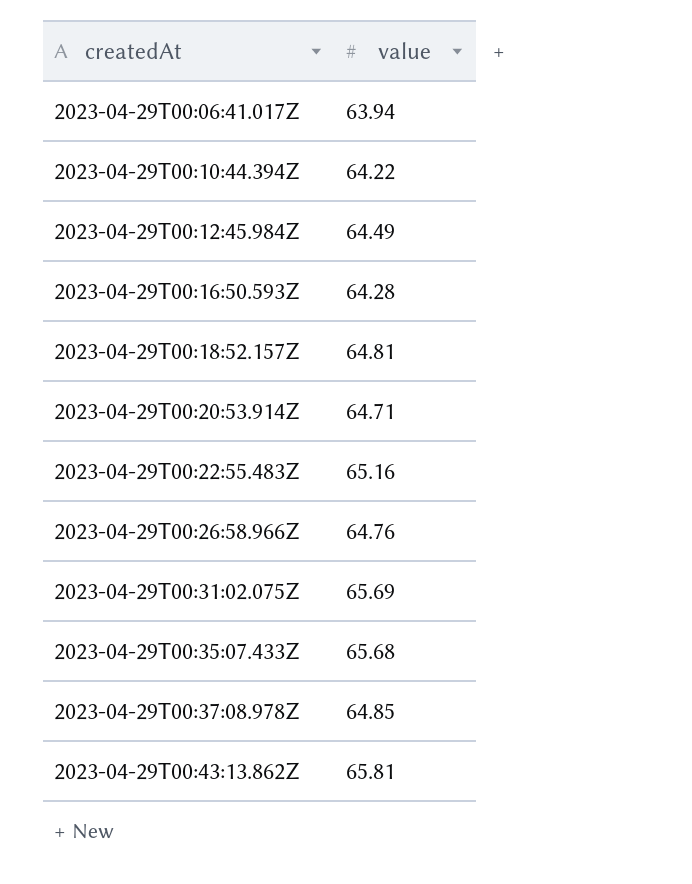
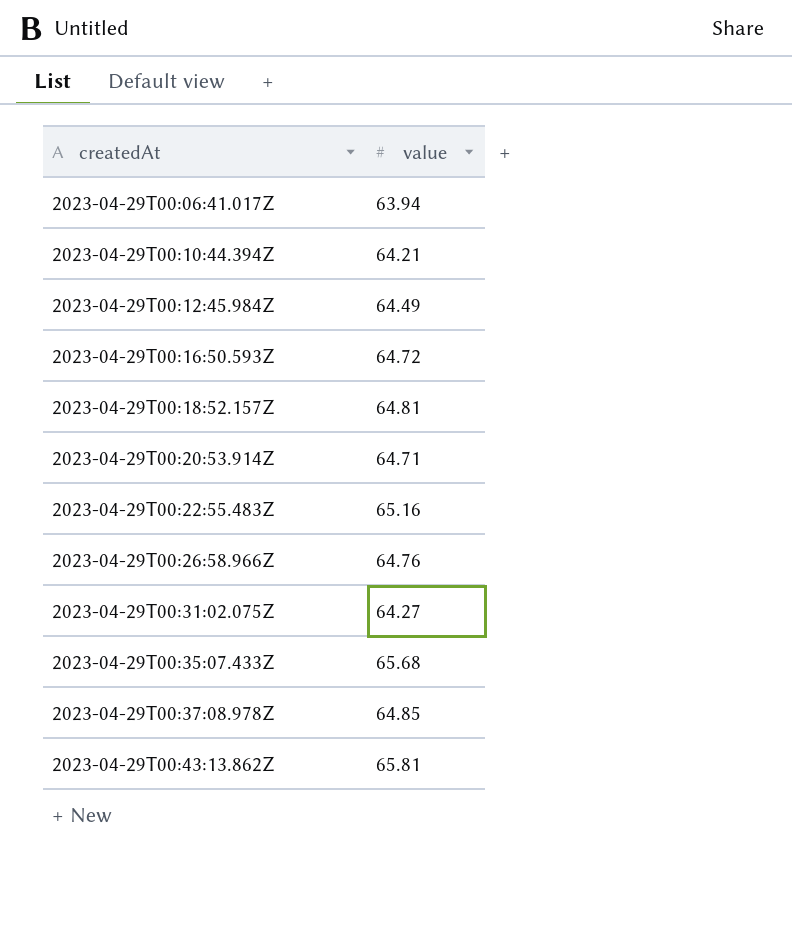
2023-04-29T00:10:44.394Z | value: 64.22 -> 64.21
2023-04-29T00:16:50.593Z | value: 64.28 -> 64.72
2023-04-29T00:31:02.075Z | value: 65.69 -> 64.27

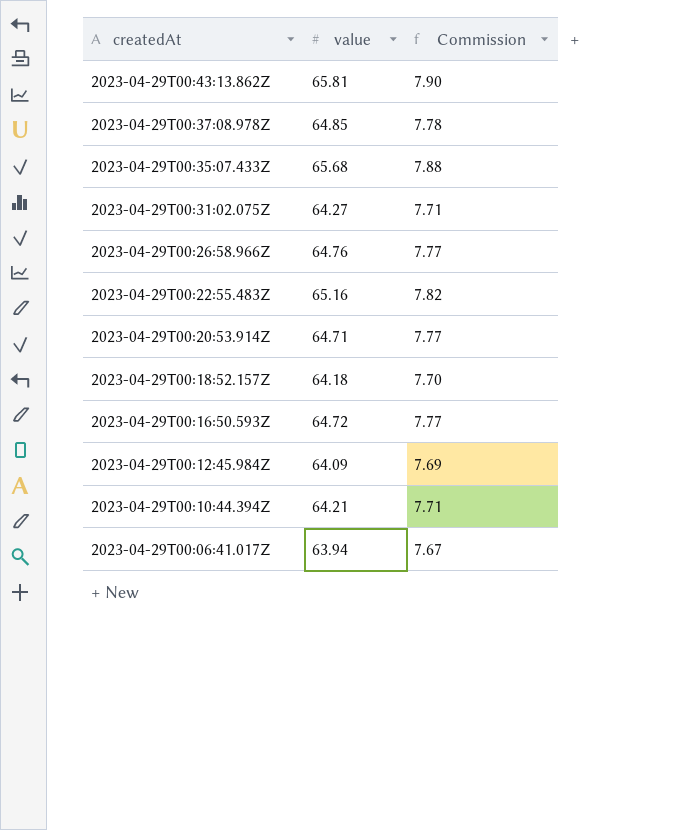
row order: createdAt ascending -> createdAt descending
column Commission | formula: none -> [value] * 0.12
2023-04-29T00:18:52.157Z | value: 64.81 -> 64.18
2023-04-29T00:12:45.984Z | value: 64.49 -> 64.09

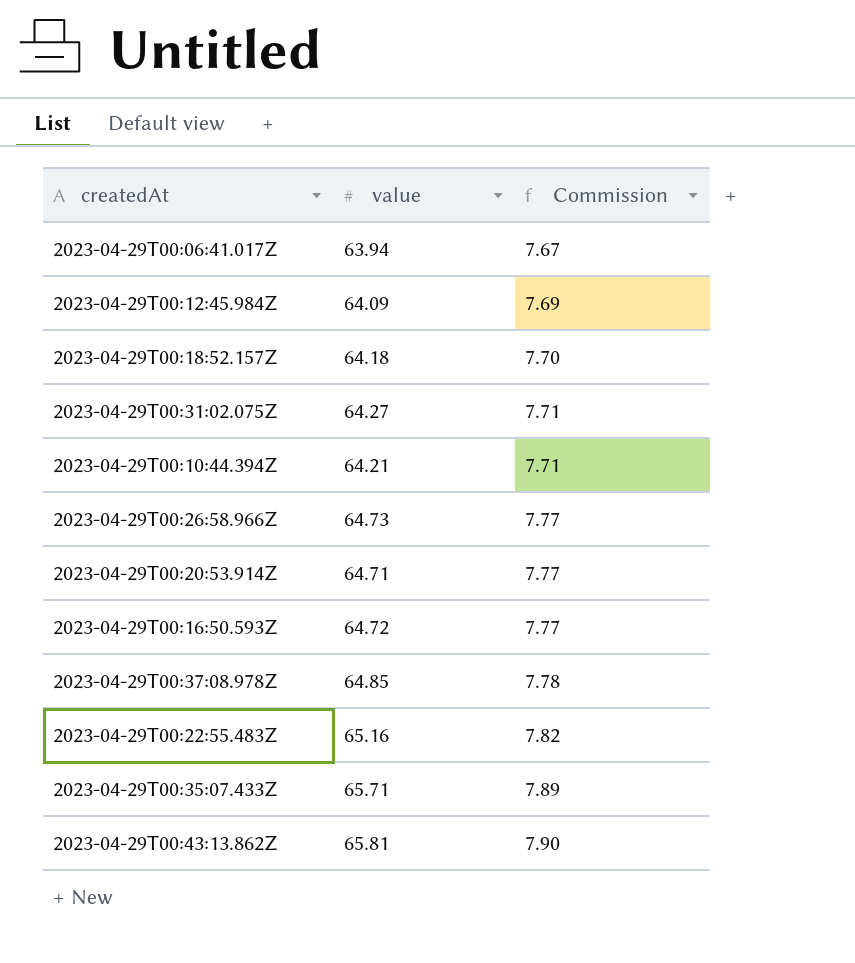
row order: createdAt descending -> Commission ascending
2023-04-29T00:26:58.966Z | value: 64.76 -> 64.73
2023-04-29T00:35:07.433Z | value: 65.68 -> 65.71
2023-04-29T00:35:07.433Z | Commission: 7.88 -> 7.89

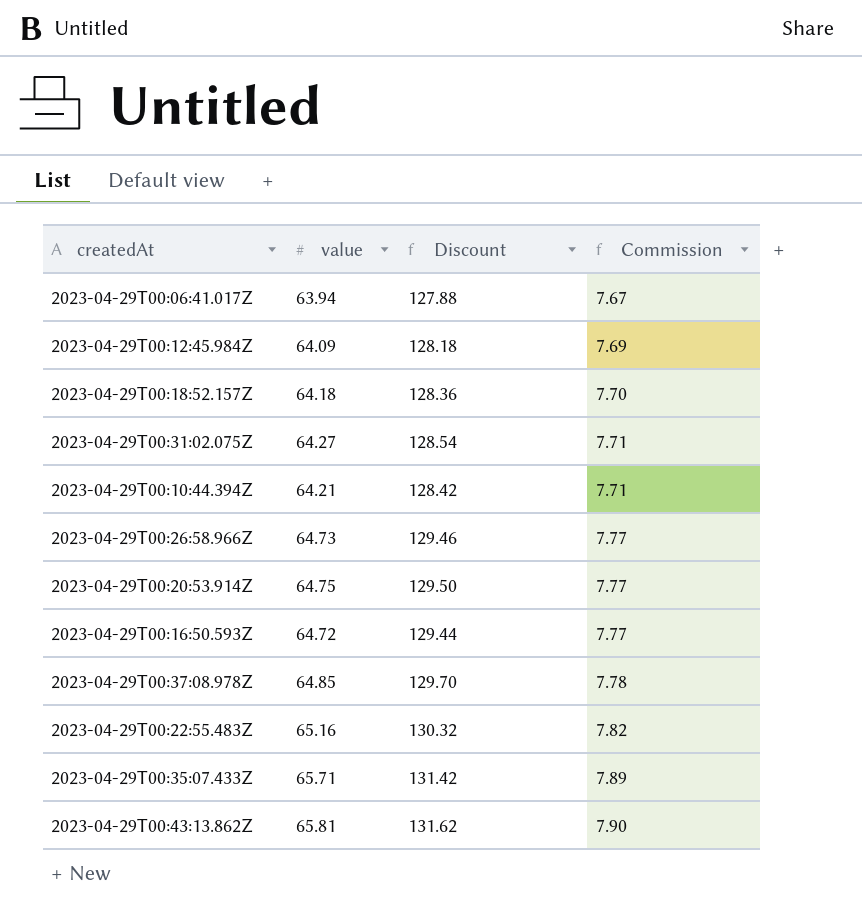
column Discount | formula: none -> [value] * 2
2023-04-29T00:20:53.914Z | value: 64.71 -> 64.75

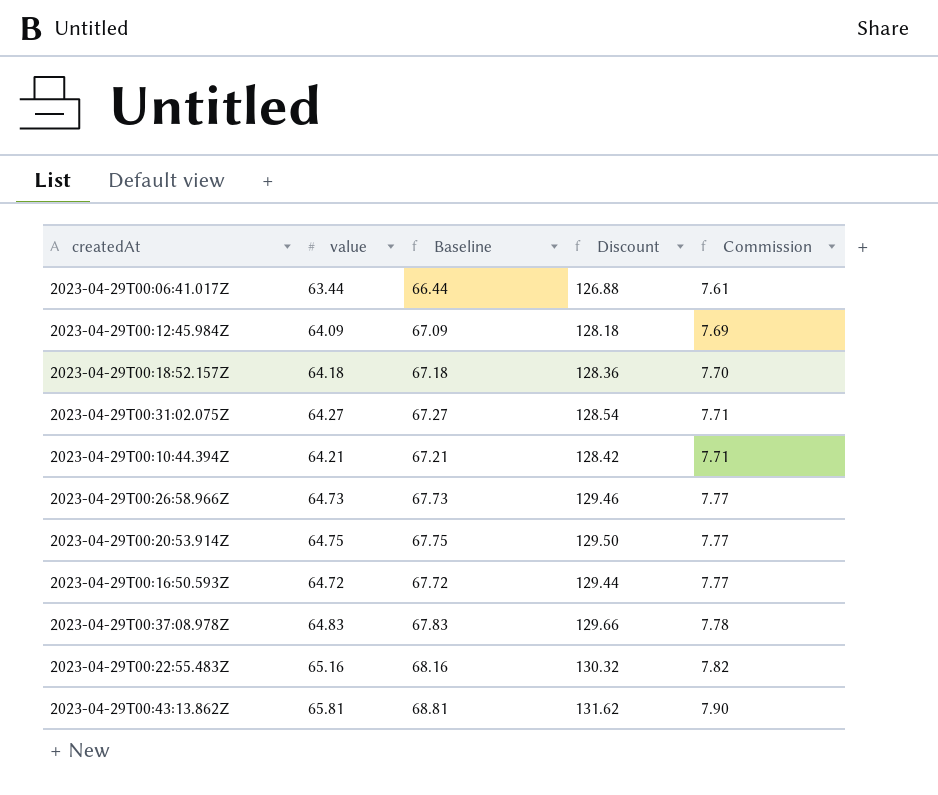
column Baseline | formula: none -> [value] + 3
row 2023-04-29T00:35:07.433Z: 65.71 | 131.42 | 7.89 -> none
2023-04-29T00:06:41.017Z | value: 63.94 -> 63.44
2023-04-29T00:06:41.017Z | Discount: 127.88 -> 126.88
2023-04-29T00:06:41.017Z | Commission: 7.67 -> 7.61
2023-04-29T00:37:08.978Z | value: 64.85 -> 64.83
2023-04-29T00:37:08.978Z | Discount: 129.70 -> 129.66

